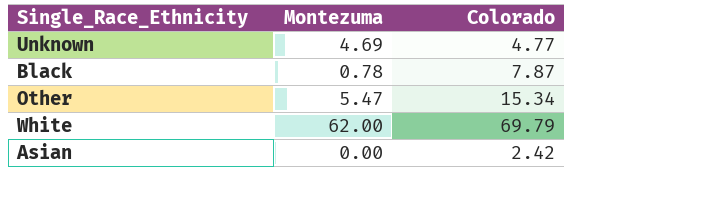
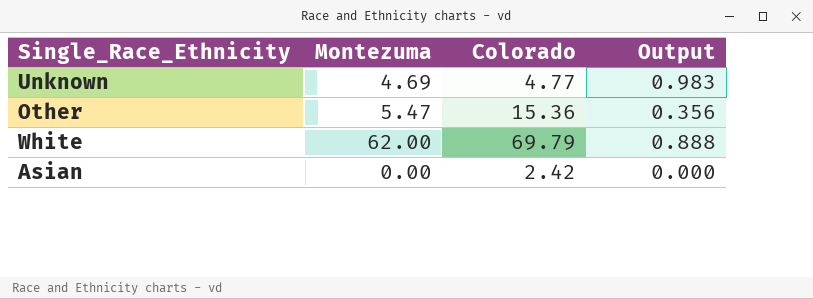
column Output | formula: none -> [Montezuma] / [Colorado]
row Black: 0.78 | 7.87 -> none
Other | Colorado: 15.34 -> 15.36

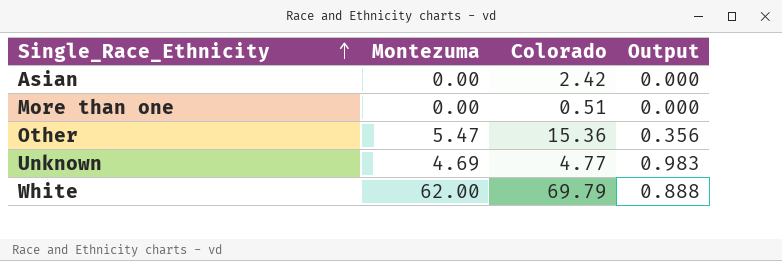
row order: none -> Single_Race_Ethnicity ascending
row More than one: none -> 0.00 | 0.51 | 0.000

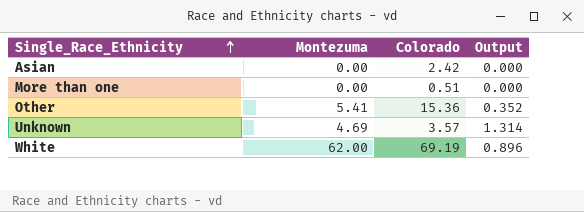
Other | Montezuma: 5.47 -> 5.41
Other | Output: 0.356 -> 0.352
Unknown | Colorado: 4.77 -> 3.57
Unknown | Output: 0.983 -> 1.314
White | Colorado: 69.79 -> 69.19
White | Output: 0.888 -> 0.896

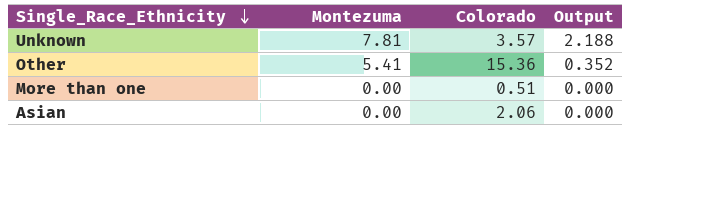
row order: Single_Race_Ethnicity ascending -> Single_Race_Ethnicity descending
row White: 62.00 | 69.19 | 0.896 -> none
Unknown | Montezuma: 4.69 -> 7.81
Unknown | Output: 1.314 -> 2.188
Asian | Colorado: 2.42 -> 2.06

